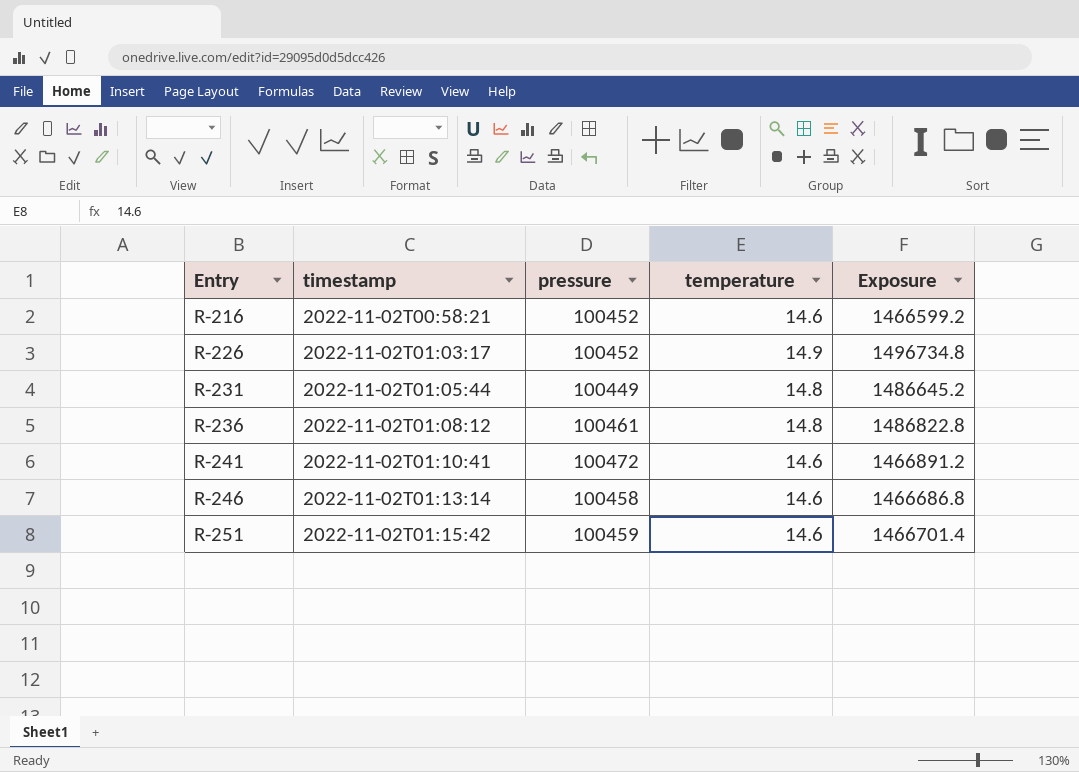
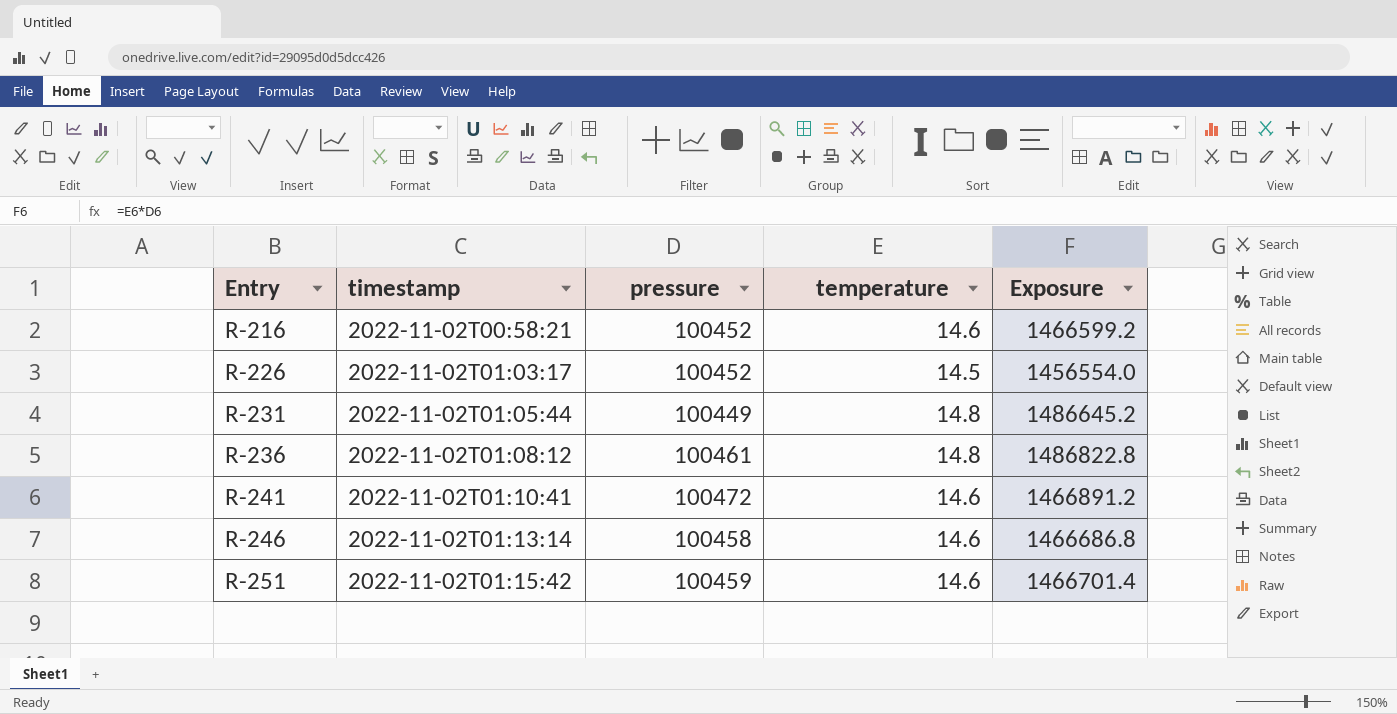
R-226 | temperature: 14.9 -> 14.5
R-226 | Exposure: 1496734.8 -> 1456554.0

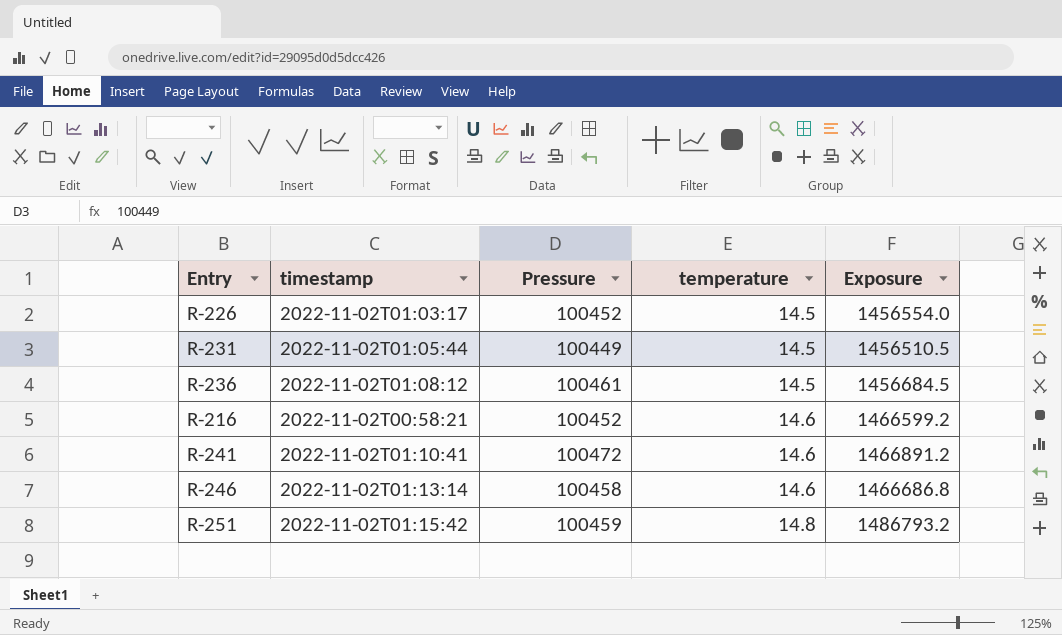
row order: Entry ascending -> temperature ascending
column name: pressure -> Pressure
R-231 | temperature: 14.8 -> 14.5
R-231 | Exposure: 1486645.2 -> 1456510.5
R-236 | temperature: 14.8 -> 14.5
R-236 | Exposure: 1486822.8 -> 1456684.5
R-251 | temperature: 14.6 -> 14.8
R-251 | Exposure: 1466701.4 -> 1486793.2

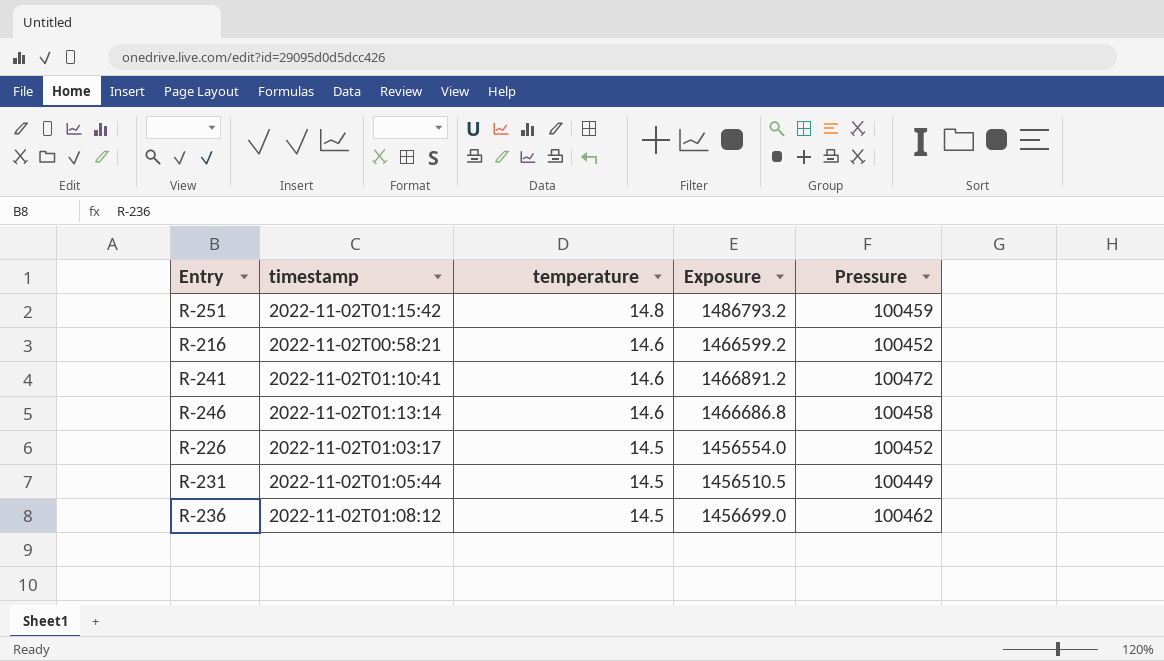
row order: temperature ascending -> temperature descending
column Pressure | position: 3 -> 5
R-236 | Exposure: 1456684.5 -> 1456699.0
R-236 | Pressure: 100461 -> 100462

